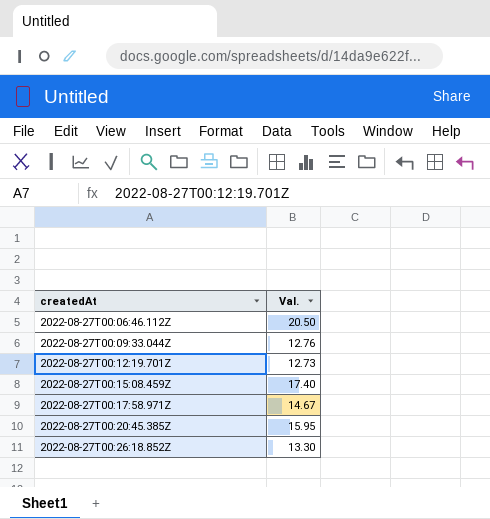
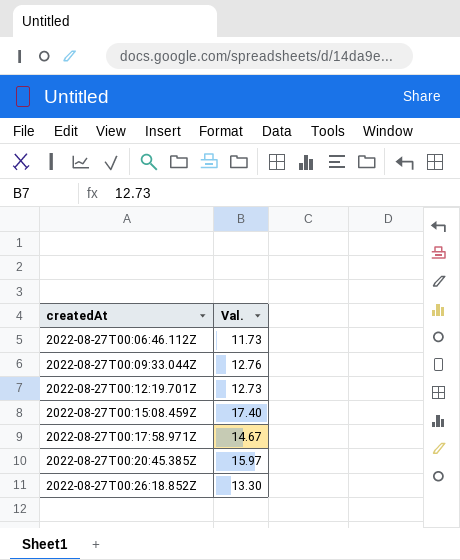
2022-08-27T00:06:46.112Z | Val.: 20.50 -> 11.73
2022-08-27T00:20:45.385Z | Val.: 15.95 -> 15.97

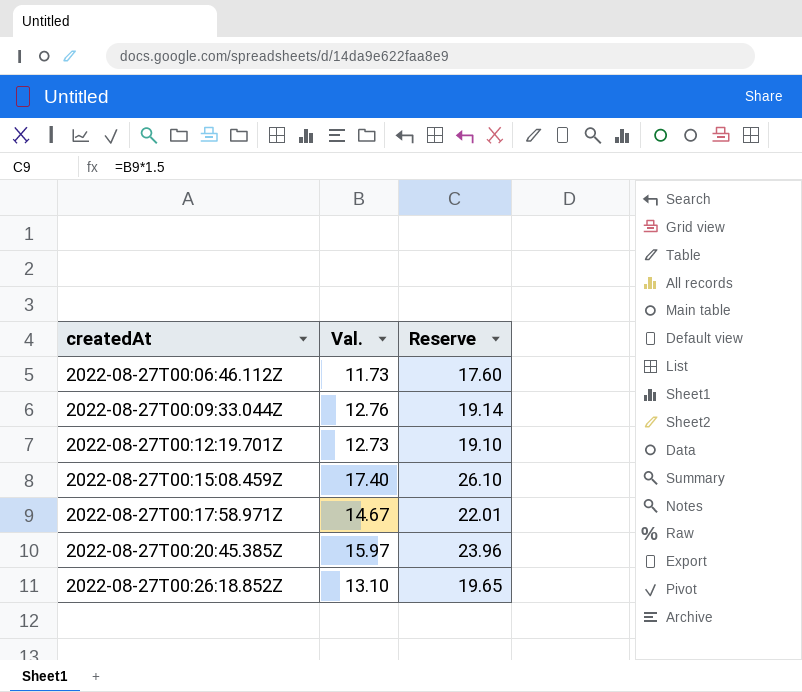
column Reserve | formula: none -> [Val.] * 1.5
2022-08-27T00:26:18.852Z | Val.: 13.30 -> 13.10

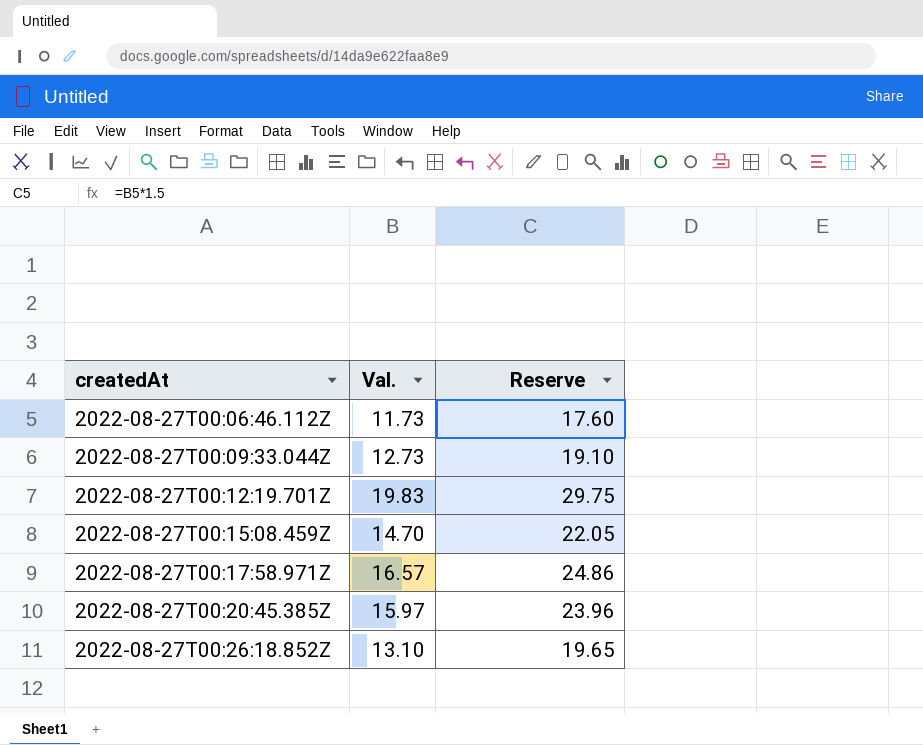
2022-08-27T00:09:33.044Z | Val.: 12.76 -> 12.73
2022-08-27T00:09:33.044Z | Reserve: 19.14 -> 19.10
2022-08-27T00:12:19.701Z | Val.: 12.73 -> 19.83
2022-08-27T00:12:19.701Z | Reserve: 19.10 -> 29.75
2022-08-27T00:15:08.459Z | Val.: 17.40 -> 14.70
2022-08-27T00:15:08.459Z | Reserve: 26.10 -> 22.05
2022-08-27T00:17:58.971Z | Val.: 14.67 -> 16.57
2022-08-27T00:17:58.971Z | Reserve: 22.01 -> 24.86

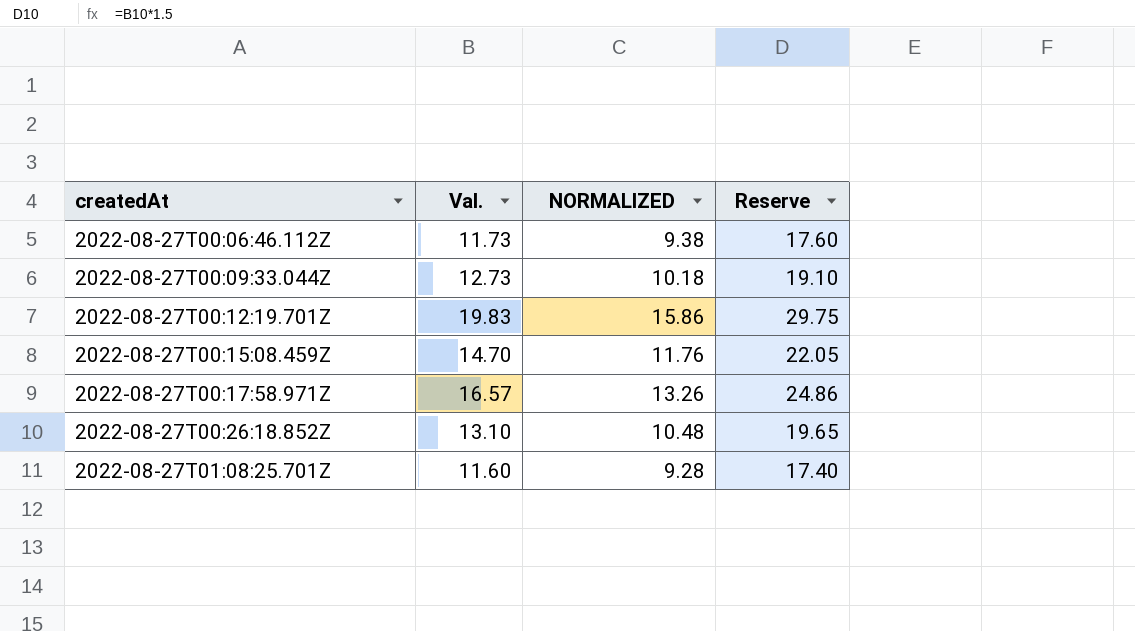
column NORMALIZED | formula: none -> [Val.] * 0.8
row 2022-08-27T00:20:45.385Z: 15.97 | 23.96 -> none
row 2022-08-27T01:08:25.701Z: none -> 11.60 | 9.28 | 17.40

